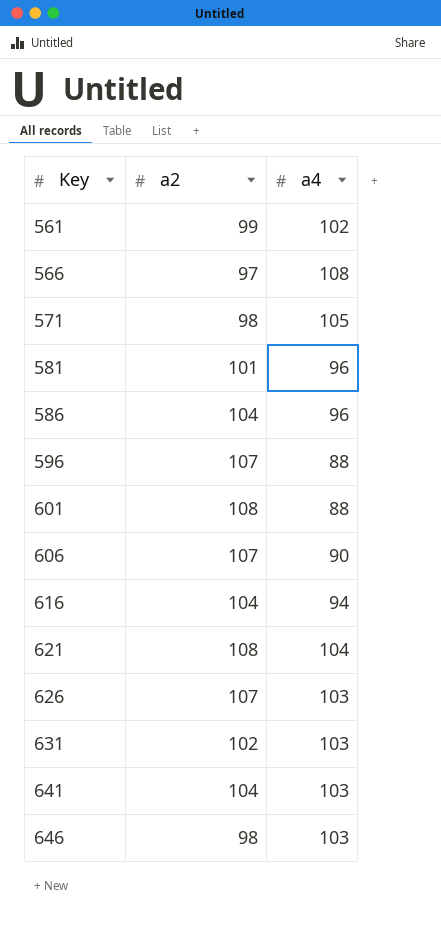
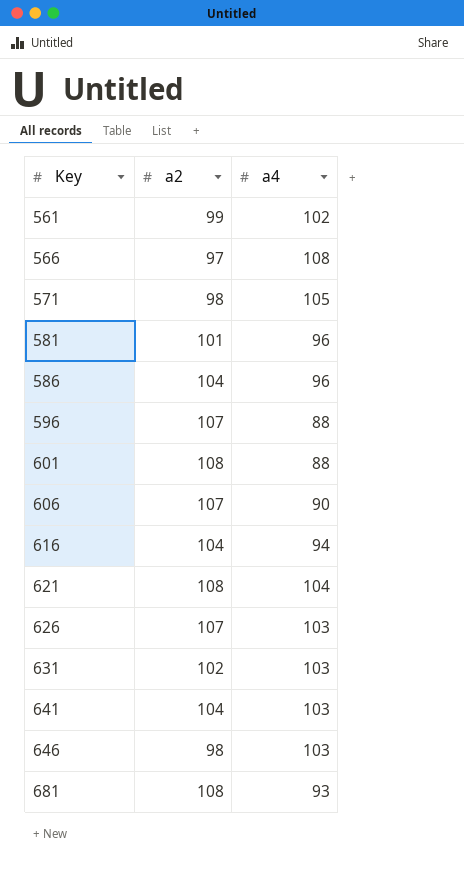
row 681: none -> 108 | 93

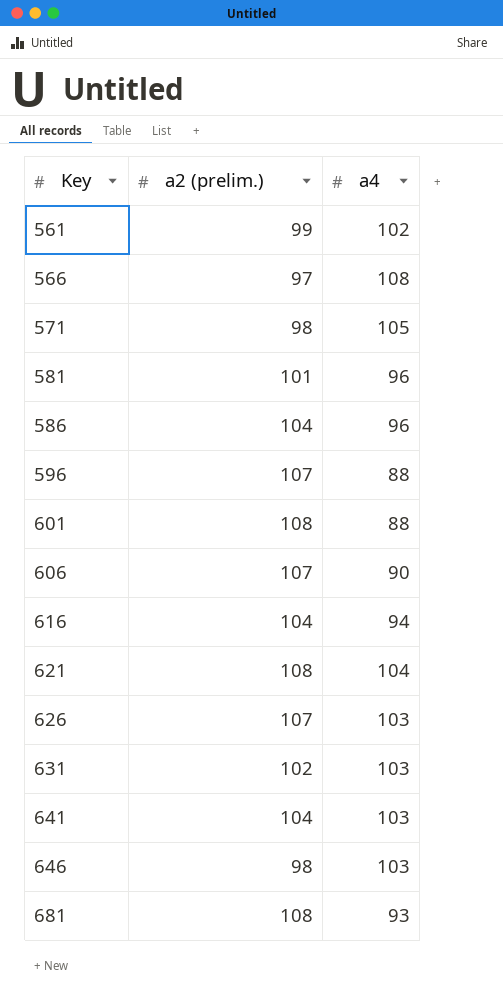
column name: a2 -> a2 (prelim.)

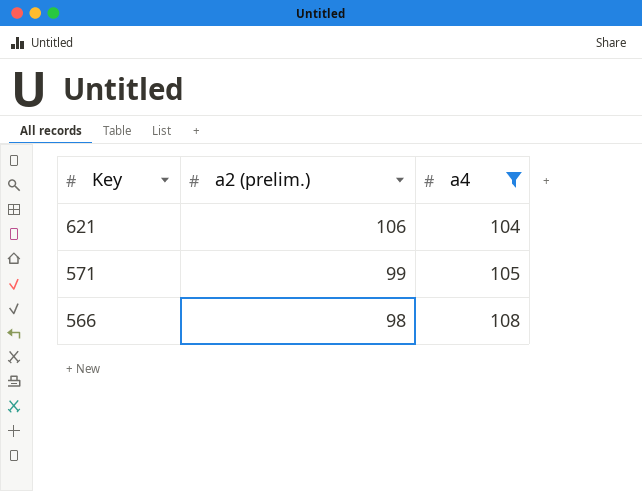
filter: none -> a4 >= 104
row order: Key ascending -> Key descending
621 | a2 (prelim.): 108 -> 106
571 | a2 (prelim.): 98 -> 99
566 | a2 (prelim.): 97 -> 98

